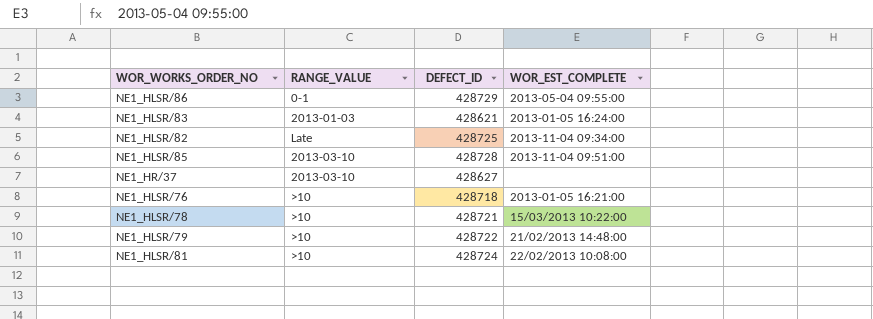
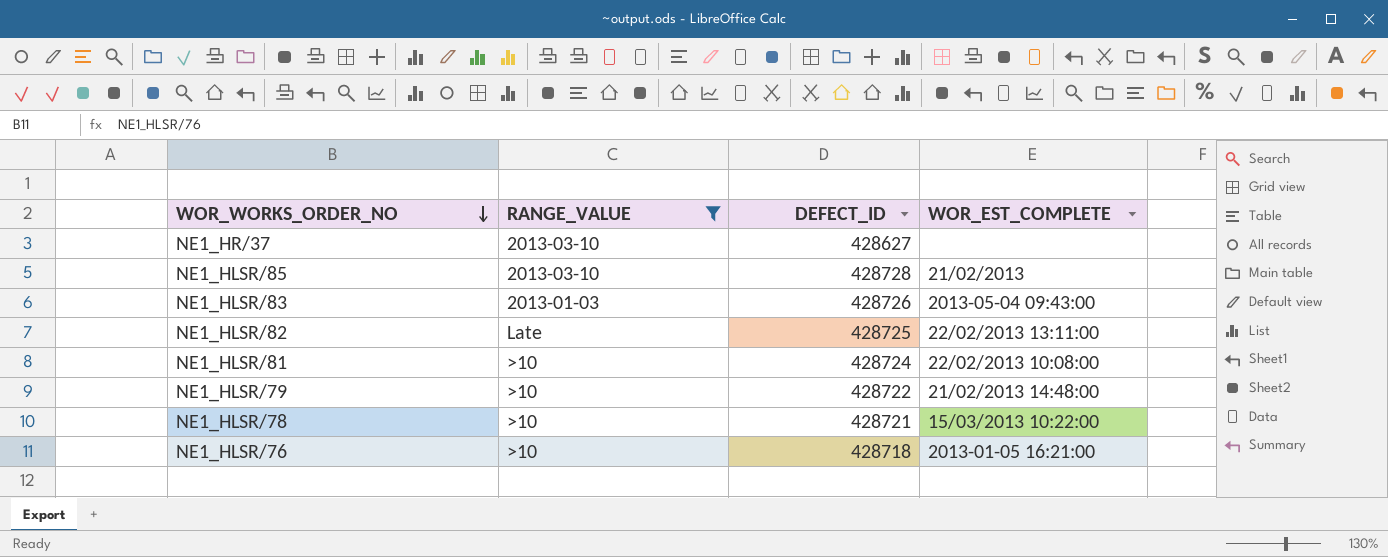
filter: none -> RANGE_VALUE != 0-1
row order: none -> WOR_WORKS_ORDER_NO descending
NE1_HLSR/85 | WOR_EST_COMPLETE: 2013-11-04 09:51:00 -> 21/02/2013
NE1_HLSR/83 | DEFECT_ID: 428621 -> 428726
NE1_HLSR/83 | WOR_EST_COMPLETE: 2013-01-05 16:24:00 -> 2013-05-04 09:43:00
NE1_HLSR/82 | WOR_EST_COMPLETE: 2013-11-04 09:34:00 -> 22/02/2013 13:11:00

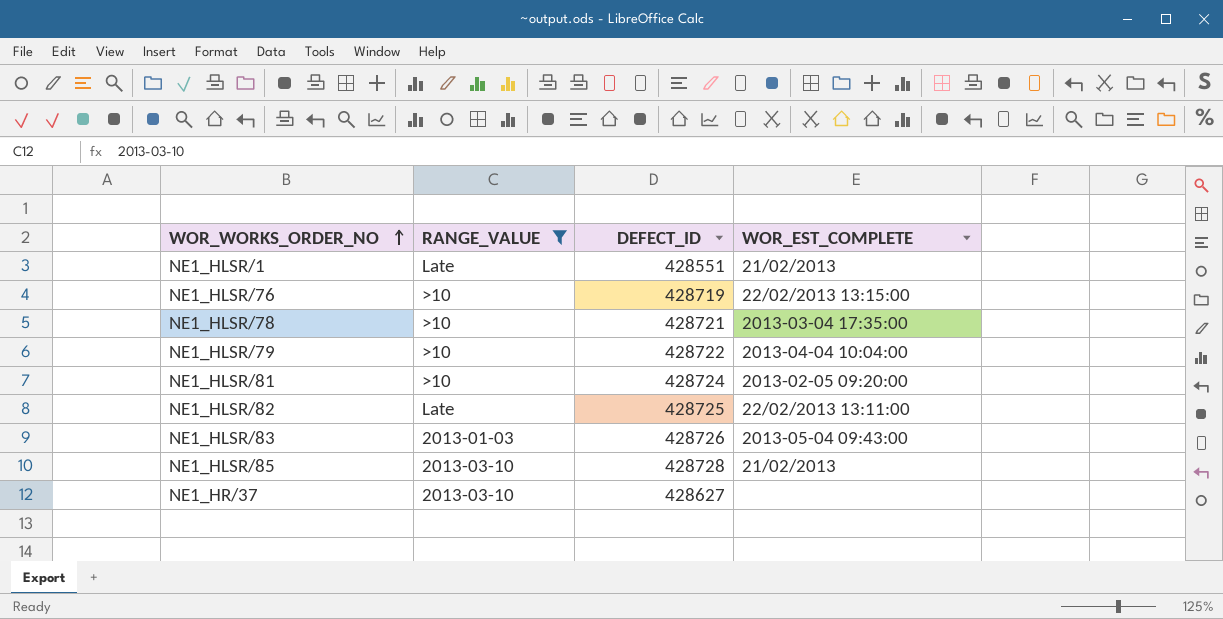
row order: WOR_WORKS_ORDER_NO descending -> WOR_WORKS_ORDER_NO ascending
row NE1_HLSR/1: none -> Late | 428551 | 21/02/2013
NE1_HLSR/76 | DEFECT_ID: 428718 -> 428719
NE1_HLSR/76 | WOR_EST_COMPLETE: 2013-01-05 16:21:00 -> 22/02/2013 13:15:00
NE1_HLSR/78 | WOR_EST_COMPLETE: 15/03/2013 10:22:00 -> 2013-03-04 17:35:00
NE1_HLSR/79 | WOR_EST_COMPLETE: 21/02/2013 14:48:00 -> 2013-04-04 10:04:00
NE1_HLSR/81 | WOR_EST_COMPLETE: 22/02/2013 10:08:00 -> 2013-02-05 09:20:00

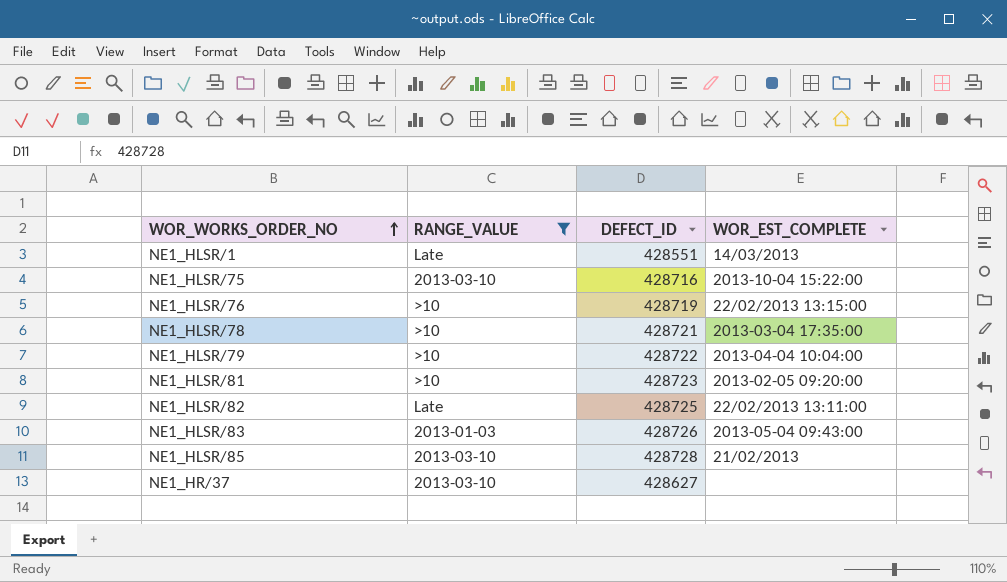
NE1_HLSR/1 | WOR_EST_COMPLETE: 21/02/2013 -> 14/03/2013
row NE1_HLSR/75: none -> 2013-03-10 | 428716 | 2013-10-04 15:22:00
NE1_HLSR/81 | DEFECT_ID: 428724 -> 428723

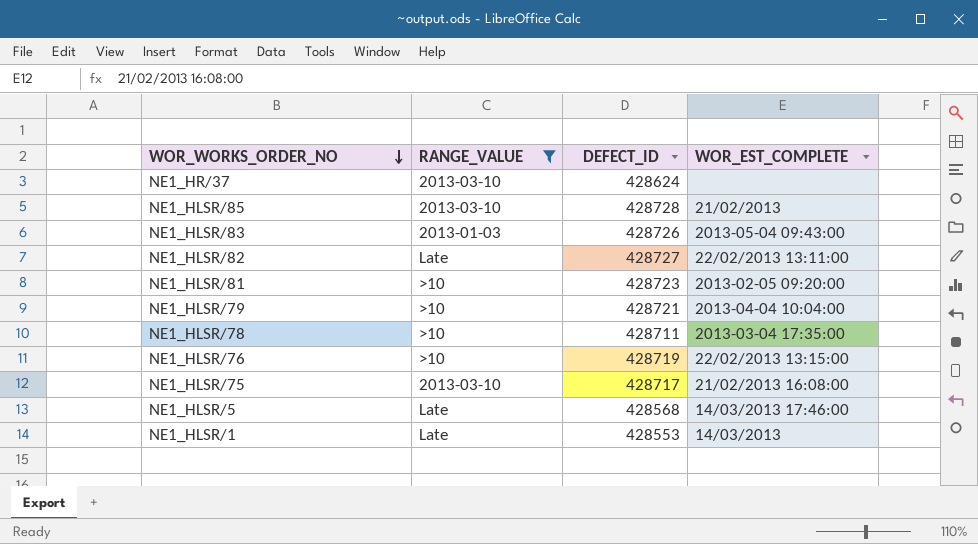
row order: WOR_WORKS_ORDER_NO ascending -> WOR_WORKS_ORDER_NO descending
NE1_HR/37 | DEFECT_ID: 428627 -> 428624
NE1_HLSR/82 | DEFECT_ID: 428725 -> 428727
NE1_HLSR/79 | DEFECT_ID: 428722 -> 428721
NE1_HLSR/78 | DEFECT_ID: 428721 -> 428711
NE1_HLSR/75 | DEFECT_ID: 428716 -> 428717
NE1_HLSR/75 | WOR_EST_COMPLETE: 2013-10-04 15:22:00 -> 21/02/2013 16:08:00
row NE1_HLSR/5: none -> Late | 428568 | 14/03/2013 17:46:00
NE1_HLSR/1 | DEFECT_ID: 428551 -> 428553

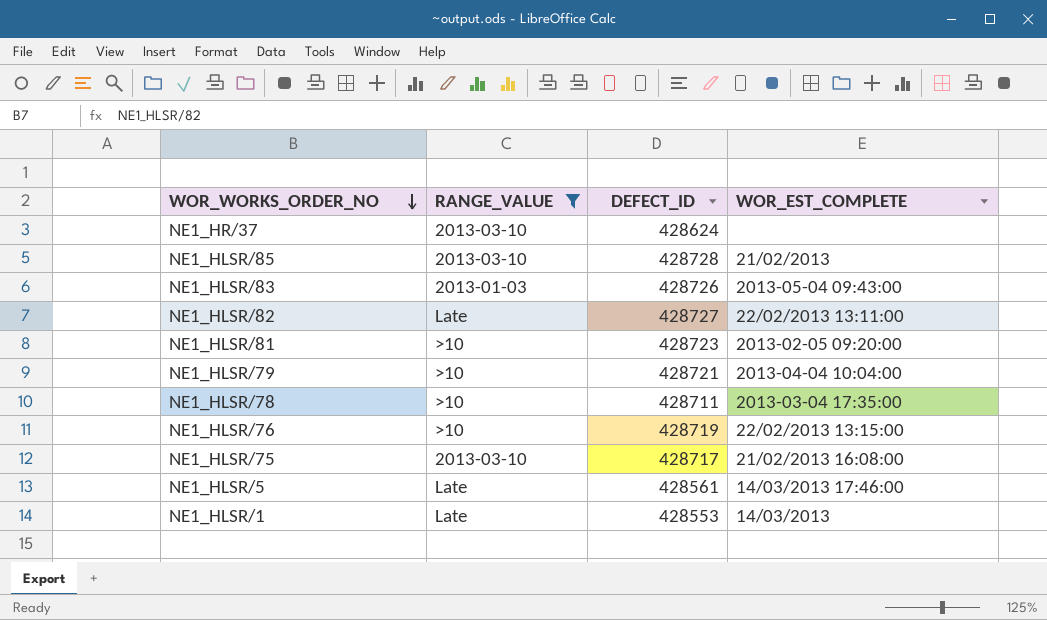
NE1_HLSR/5 | DEFECT_ID: 428568 -> 428561

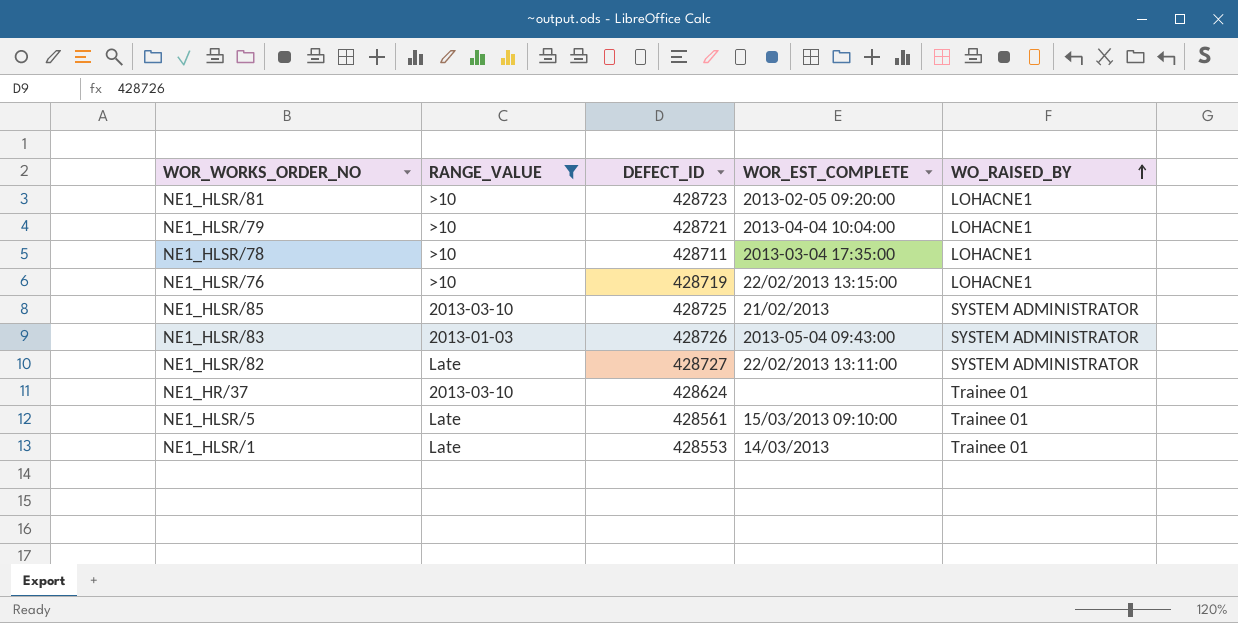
row order: WOR_WORKS_ORDER_NO descending -> WO_RAISED_BY ascending
column WO_RAISED_BY | position: none -> 5
row NE1_HLSR/75: 2013-03-10 | 428717 | 21/02/2013 16:08:00 -> none
NE1_HLSR/85 | DEFECT_ID: 428728 -> 428725
NE1_HLSR/5 | WOR_EST_COMPLETE: 14/03/2013 17:46:00 -> 15/03/2013 09:10:00

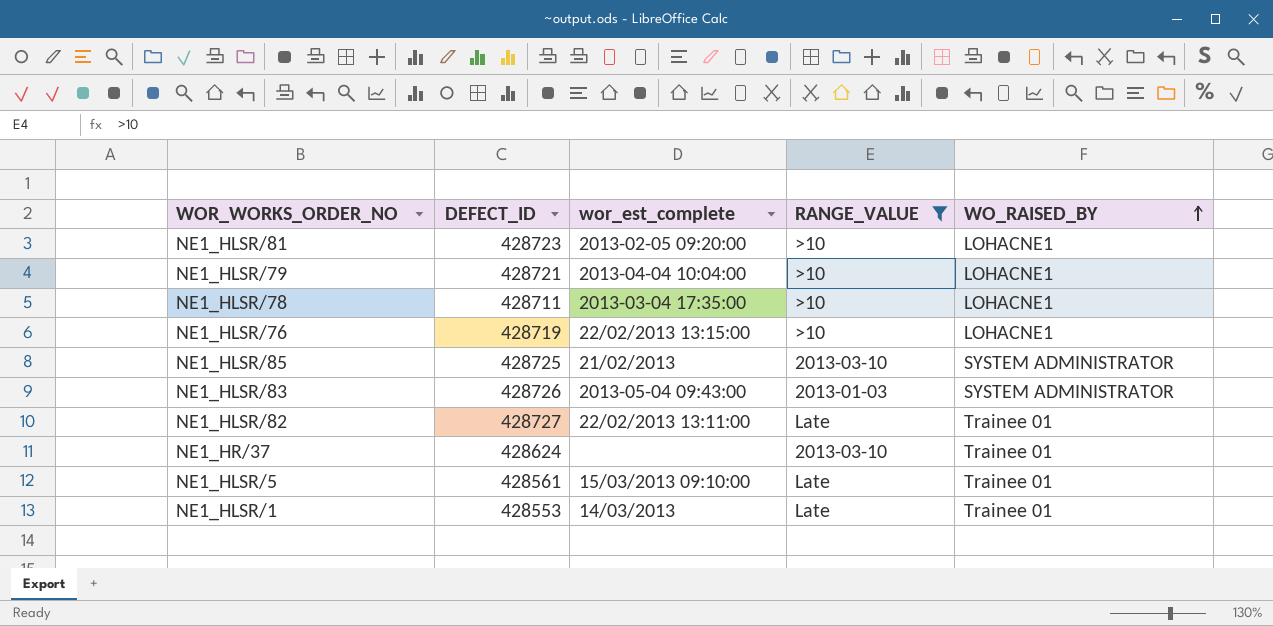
column name: WOR_EST_COMPLETE -> wor_est_complete
column RANGE_VALUE | position: 2 -> 4
NE1_HLSR/82 | WO_RAISED_BY: SYSTEM ADMINISTRATOR -> Trainee 01

